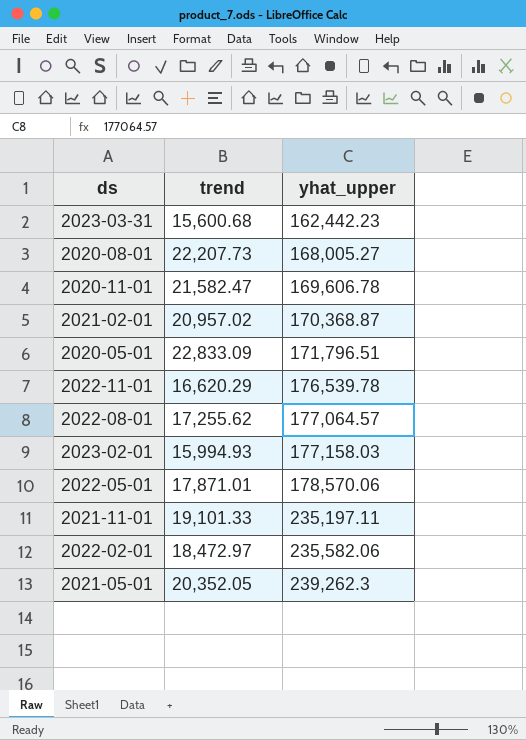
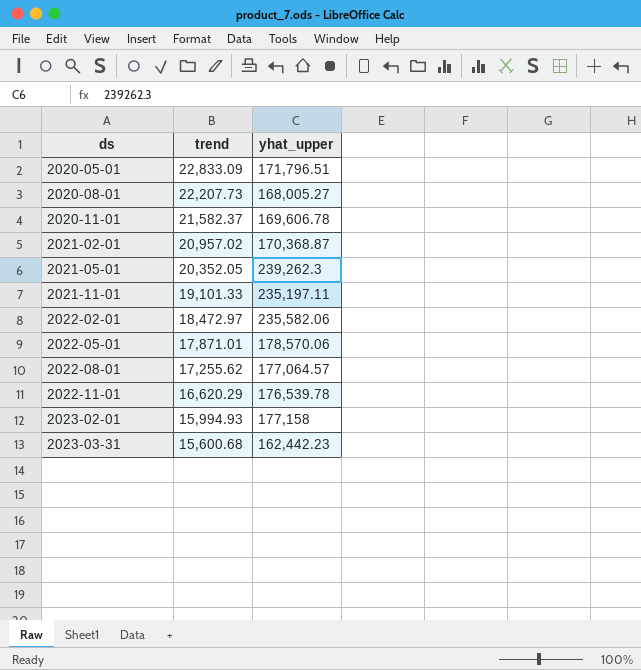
row order: yhat_upper ascending -> ds ascending
2020-11-01 | trend: 21,582.47 -> 21,582.37
2023-02-01 | yhat_upper: 177,158.03 -> 177,158

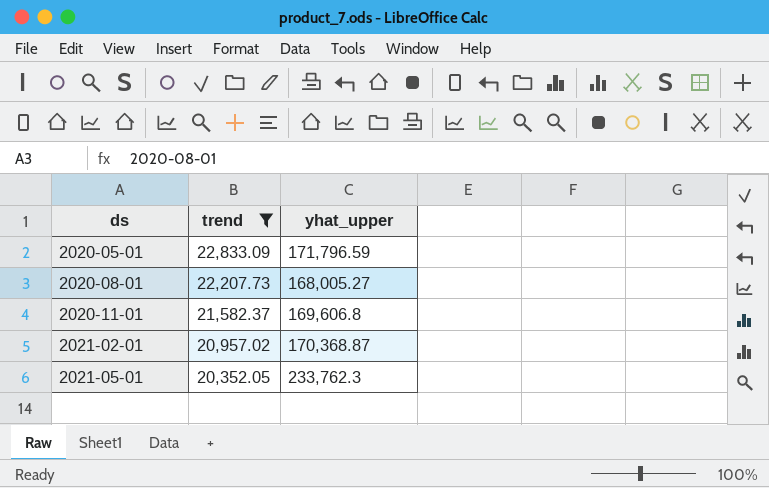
filter: none -> trend >= 20,352.05
2020-05-01 | yhat_upper: 171,796.51 -> 171,796.59
2020-11-01 | yhat_upper: 169,606.78 -> 169,606.8
2021-05-01 | yhat_upper: 239,262.3 -> 233,762.3

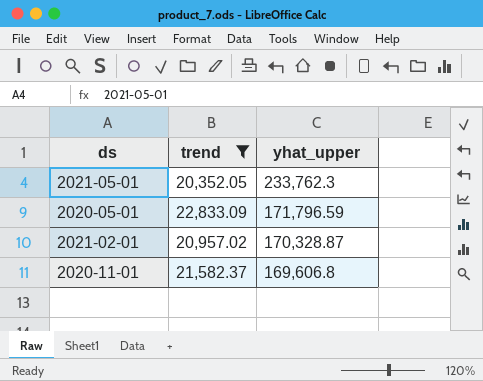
row order: ds ascending -> yhat_upper descending
row 2020-08-01: 22,207.73 | 168,005.27 -> none
2021-02-01 | yhat_upper: 170,368.87 -> 170,328.87

